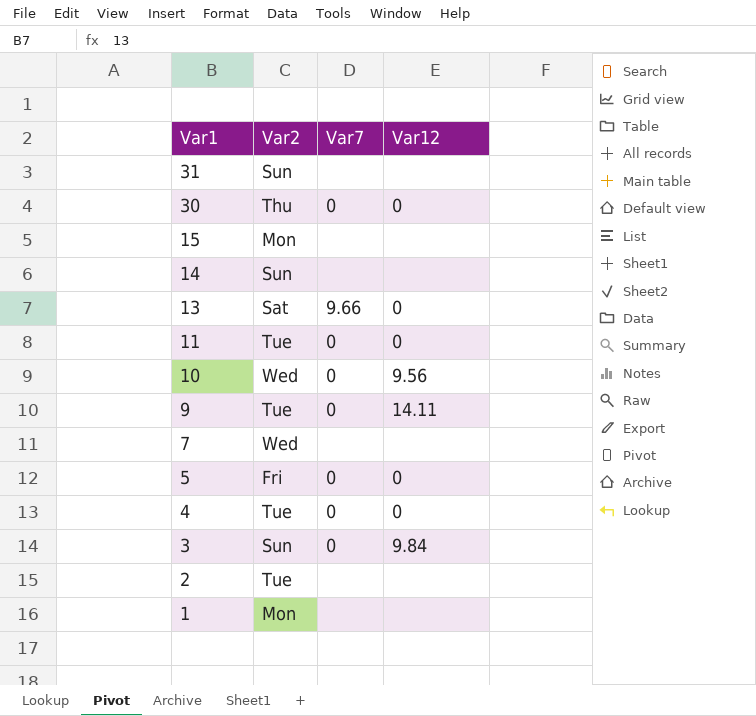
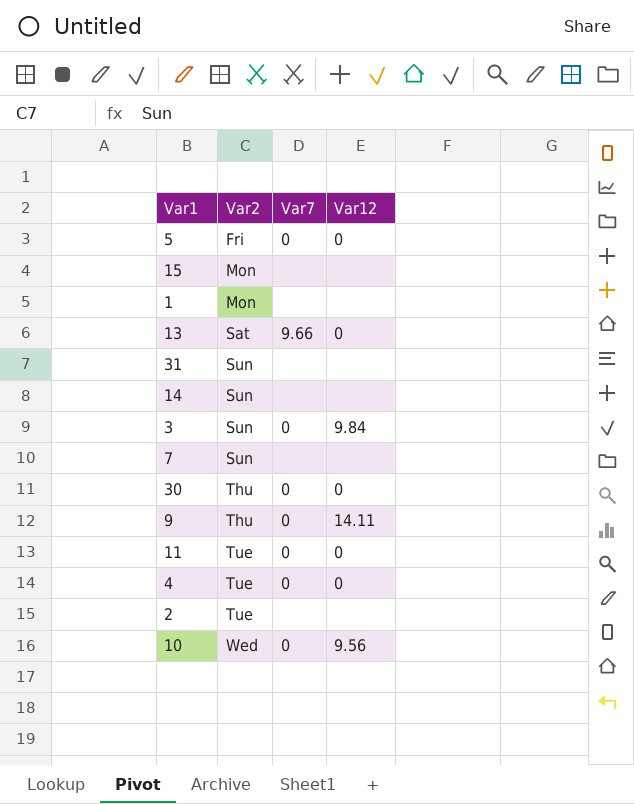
row order: Var1 descending -> Var2 ascending
7 | Var2: Wed -> Sun
9 | Var2: Tue -> Thu

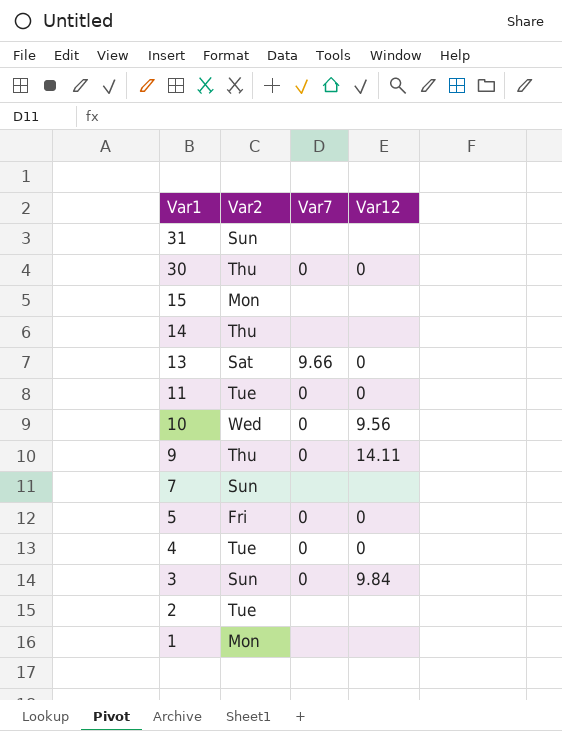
row order: Var2 ascending -> Var1 descending
14 | Var2: Sun -> Thu

